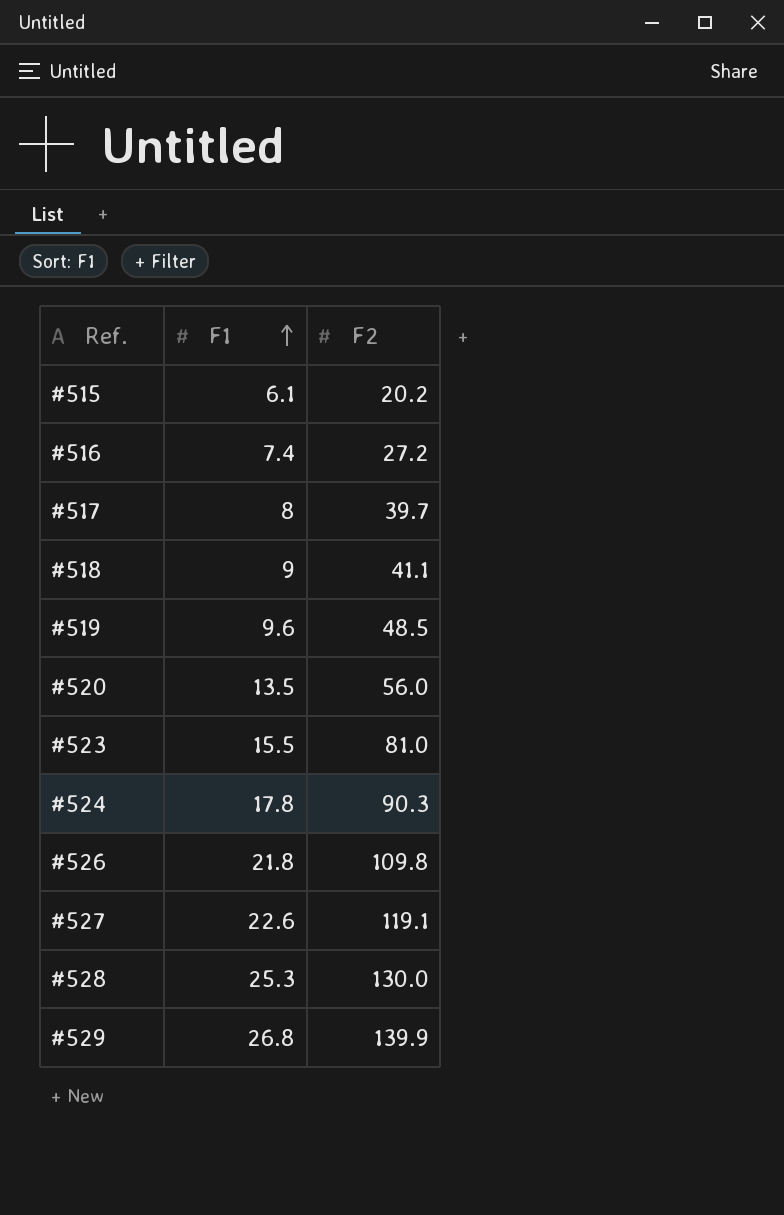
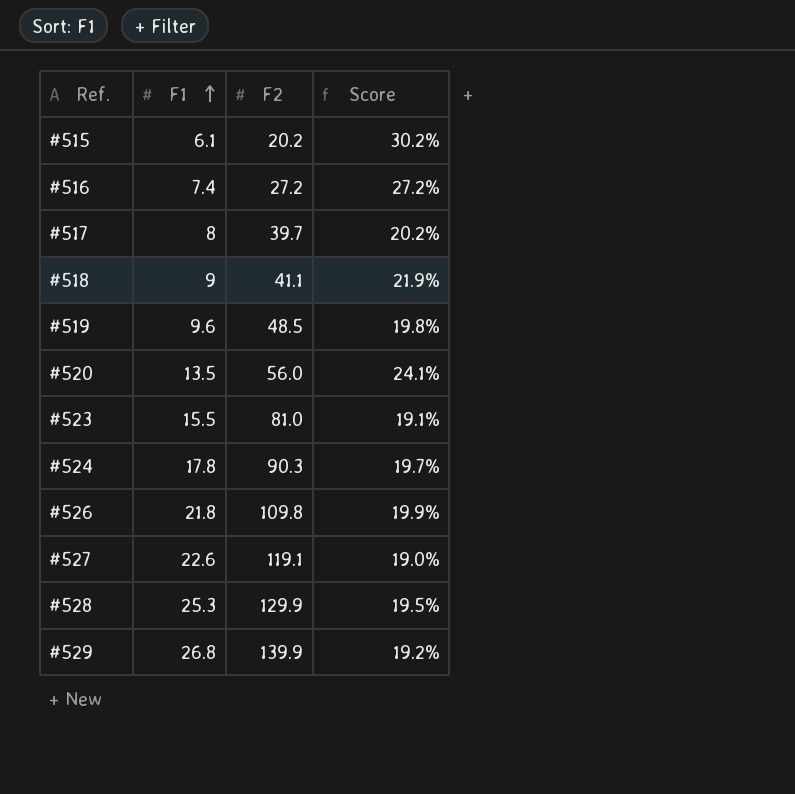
column Score | formula: none -> [F1] / [F2]
#528 | F2: 130.0 -> 129.9

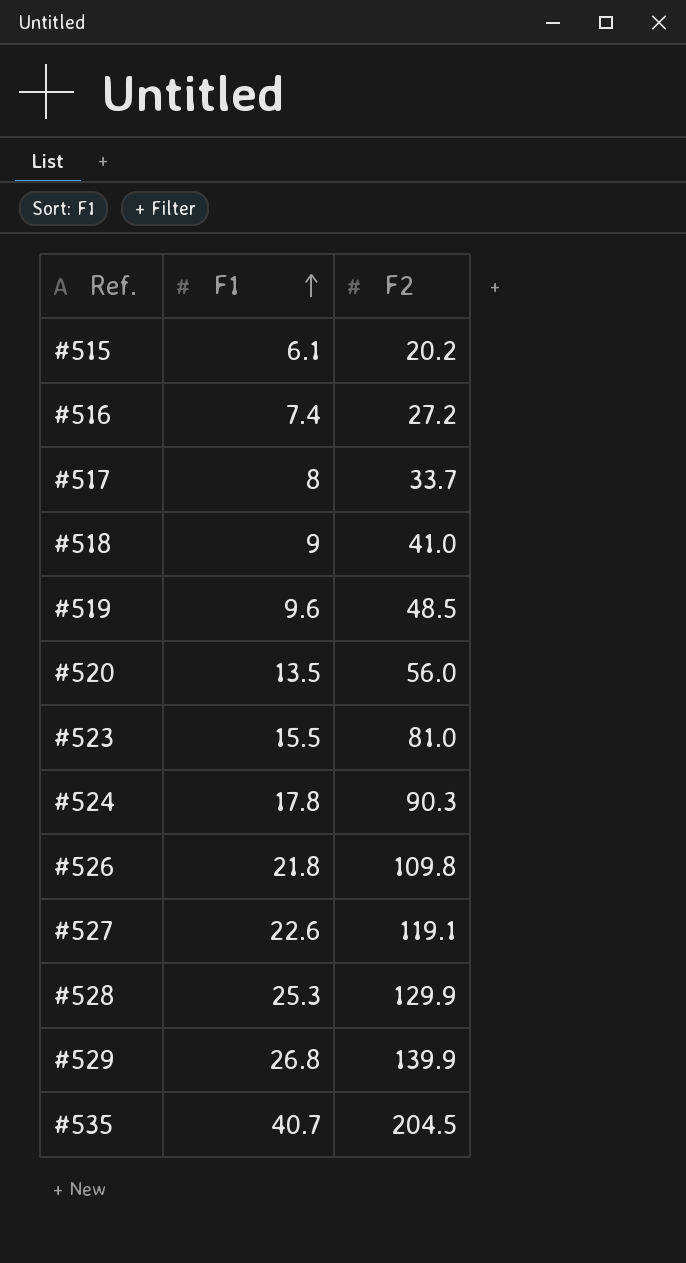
column Score | formula: [F1] / [F2] -> none
#517 | F2: 39.7 -> 33.7
#518 | F2: 41.1 -> 41.0
row #535: none -> 40.7 | 204.5

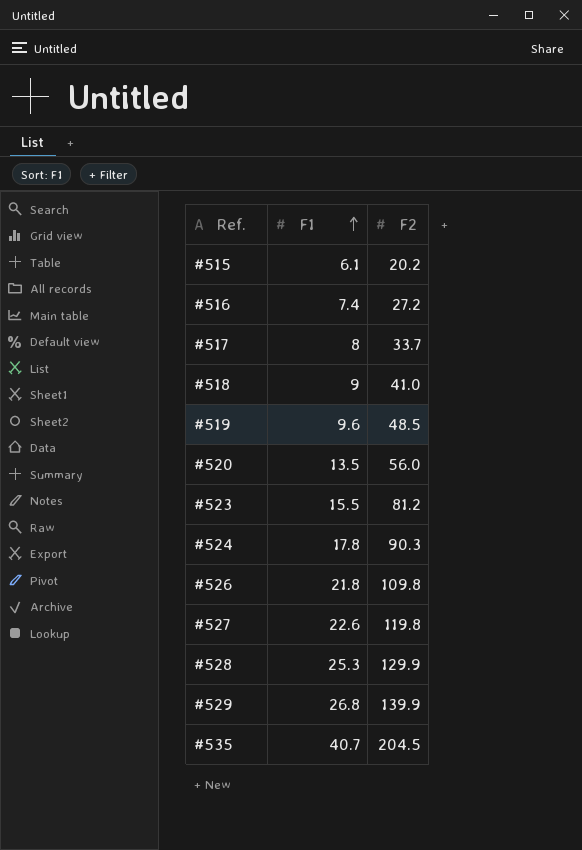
#523 | F2: 81.0 -> 81.2
#527 | F2: 119.1 -> 119.8

